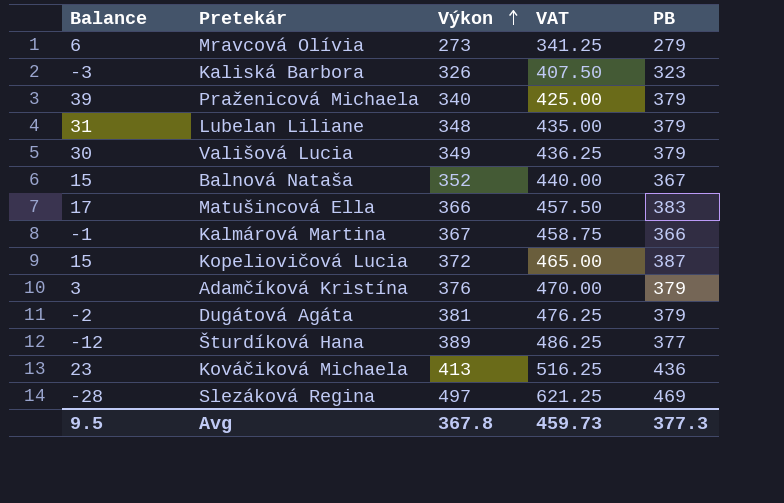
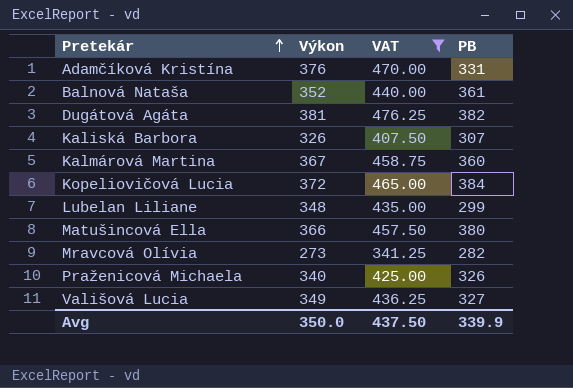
filter: none -> VAT <= 476.25
row order: Výkon ascending -> Pretekár ascending
column Balance | formula: [PB] - [Výkon] -> none
Adamčíková Kristína | PB: 379 -> 331
Balnová Nataša | PB: 367 -> 361
Dugátová Agáta | PB: 379 -> 382
Kaliská Barbora | PB: 323 -> 307
Kalmárová Martina | PB: 366 -> 360
Kopeliovičová Lucia | PB: 387 -> 384
Lubelan Liliane | PB: 379 -> 299
Matušincová Ella | PB: 383 -> 380
Mravcová Olívia | PB: 279 -> 282
Praženicová Michaela | PB: 379 -> 326
Vališová Lucia | PB: 379 -> 327
Avg | Výkon: 367.8 -> 350.0
Avg | VAT: 459.73 -> 437.50
Avg | PB: 377.3 -> 339.9

